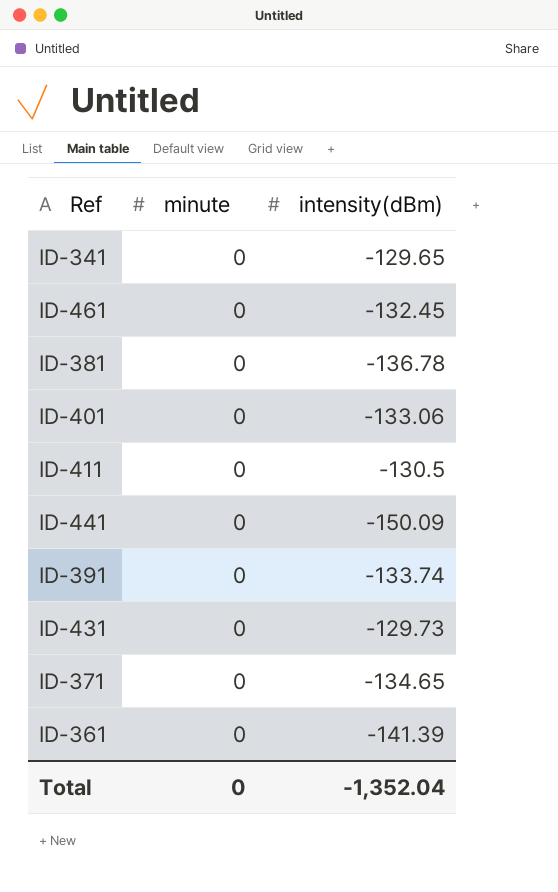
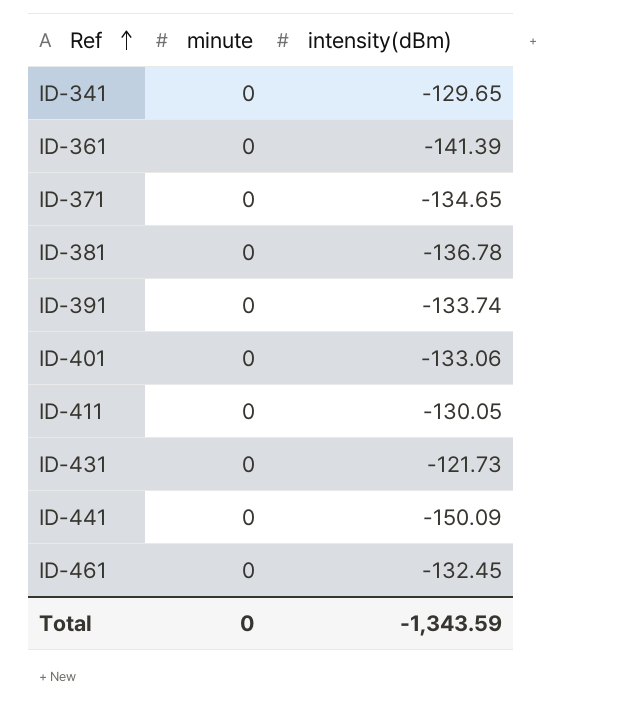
row order: none -> Ref ascending
ID-411 | intensity(dBm): -130.5 -> -130.05
ID-431 | intensity(dBm): -129.73 -> -121.73
Total | intensity(dBm): -1,352.04 -> -1,343.59

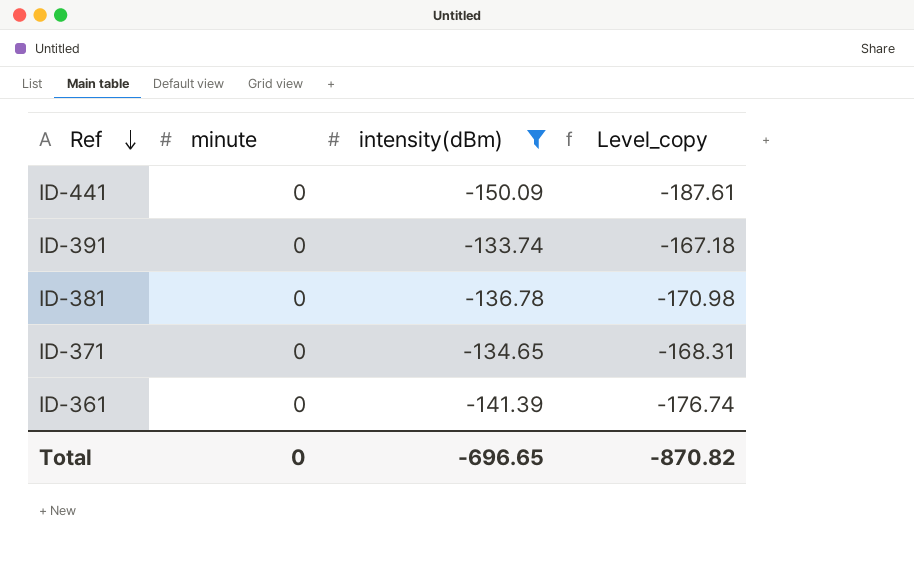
filter: none -> intensity(dBm) <= -133.74
row order: Ref ascending -> Ref descending
column Level_copy | formula: none -> [intensity(dBm)] * 1.25
Total | intensity(dBm): -1,343.59 -> -696.65

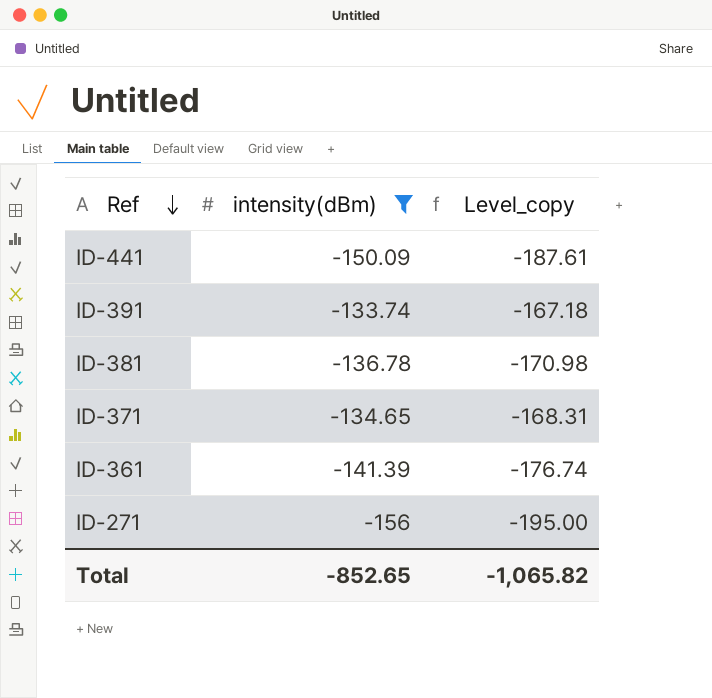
column minute | position: 2 -> none
row ID-271: none -> -156 | -195.00
Total | intensity(dBm): -696.65 -> -852.65
Total | Level_copy: -870.82 -> -1,065.82

